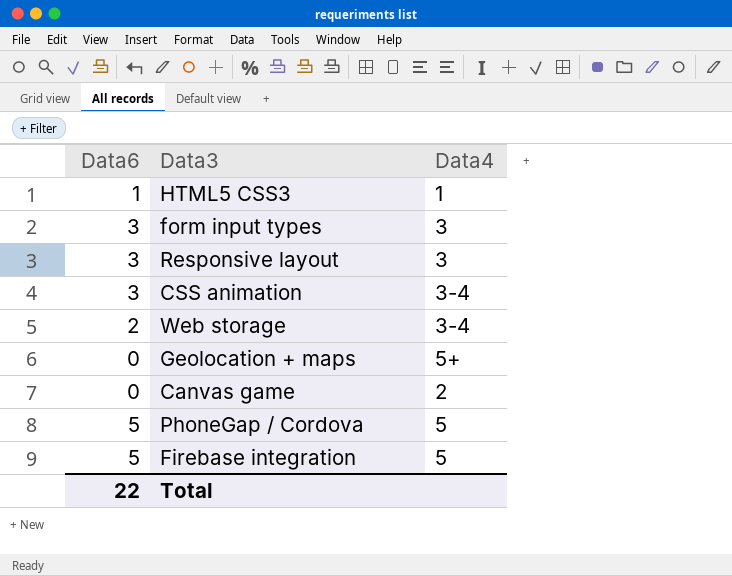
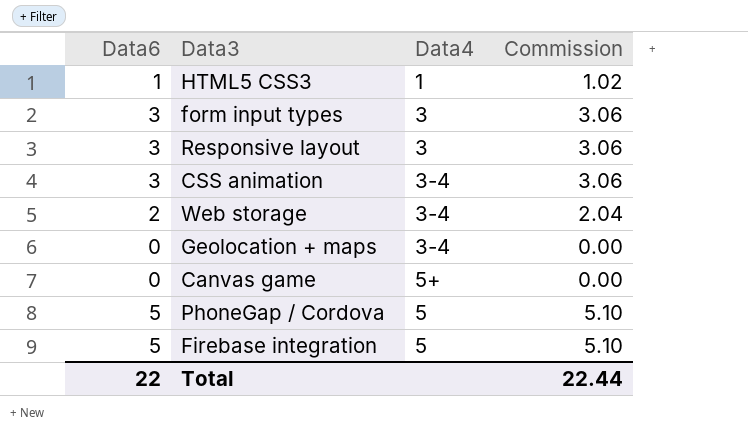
column Commission | formula: none -> [Data6] * 1.02
Geolocation + maps | Data4: 5+ -> 3-4
Canvas game | Data4: 2 -> 5+

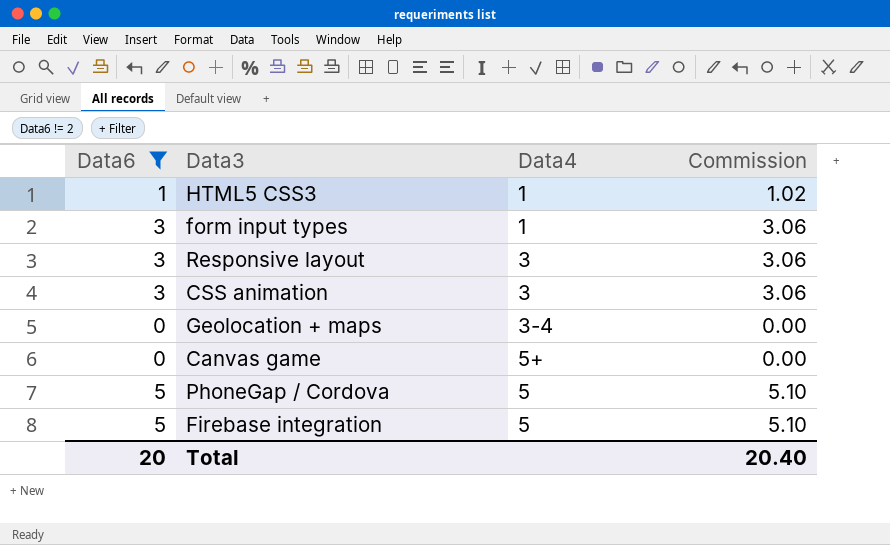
filter: none -> Data6 != 2
form input types | Data4: 3 -> 1
CSS animation | Data4: 3-4 -> 3
Total | Data6: 22 -> 20
Total | Commission: 22.44 -> 20.40

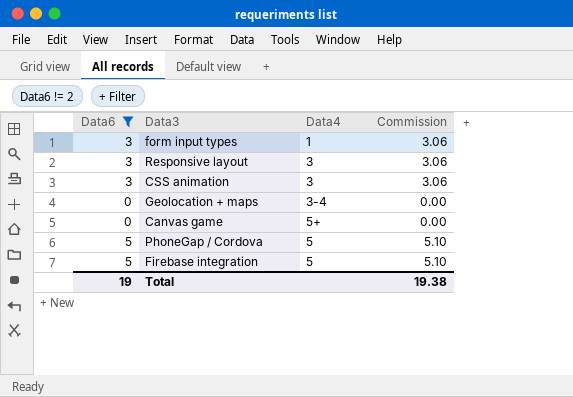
row HTML5 CSS3: 1 | 1 | 1.02 -> none
Total | Data6: 20 -> 19
Total | Commission: 20.40 -> 19.38

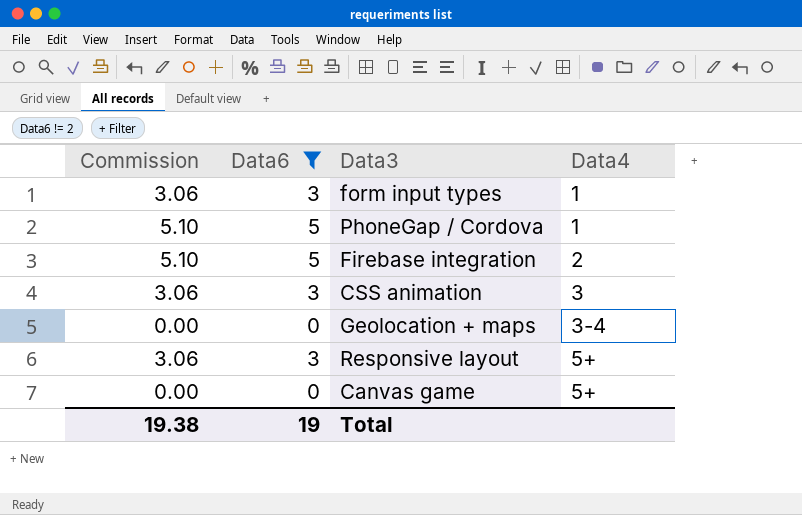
row order: none -> Data4 ascending
column Commission | position: 4 -> 1
PhoneGap / Cordova | Data4: 5 -> 1
Firebase integration | Data4: 5 -> 2
Responsive layout | Data4: 3 -> 5+

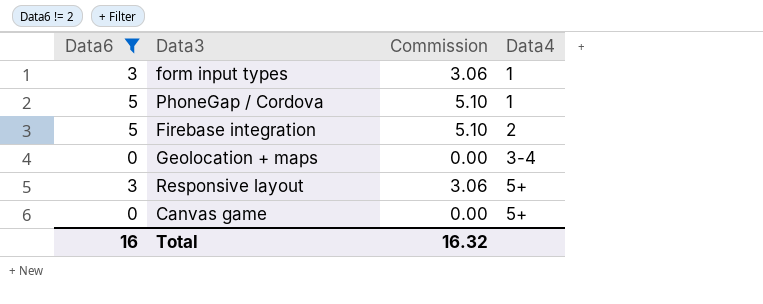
column Commission | position: 1 -> 3
row CSS animation: 3.06 | 3 | 3 -> none
Total | Data6: 19 -> 16
Total | Commission: 19.38 -> 16.32

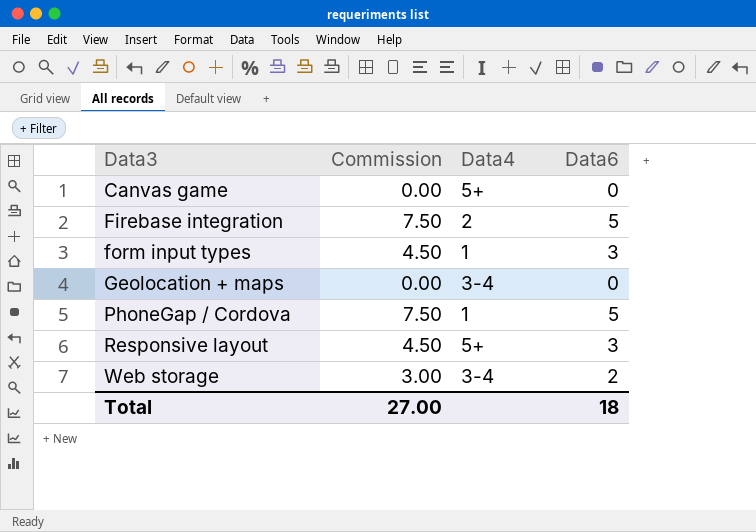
filter: Data6 != 2 -> none
row order: Data4 ascending -> Data3 ascending
column Commission | formula: [Data6] * 1.02 -> [Data6] * 1.5
column Data6 | position: 1 -> 4
Total | Commission: 16.32 -> 27.00
Total | Data6: 16 -> 18

